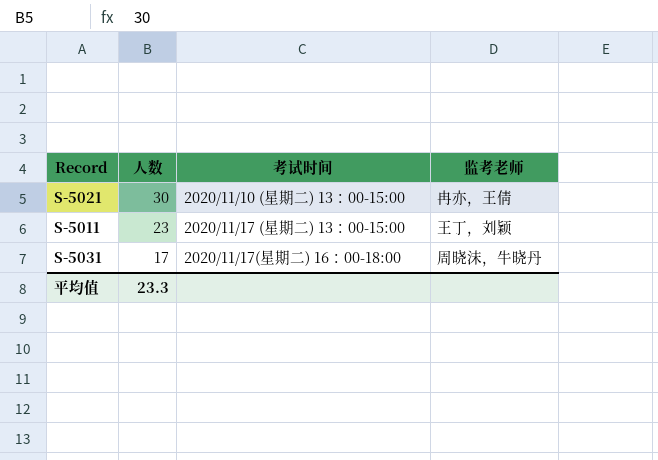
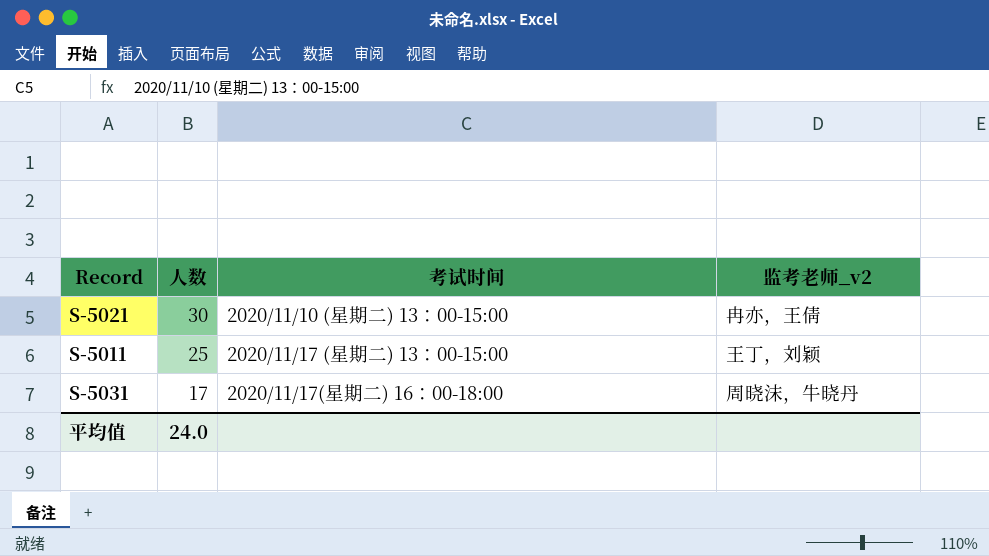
column name: 监考老师 -> 监考老师_v2
S-5011 | 人数: 23 -> 25
平均值 | 人数: 23.3 -> 24.0

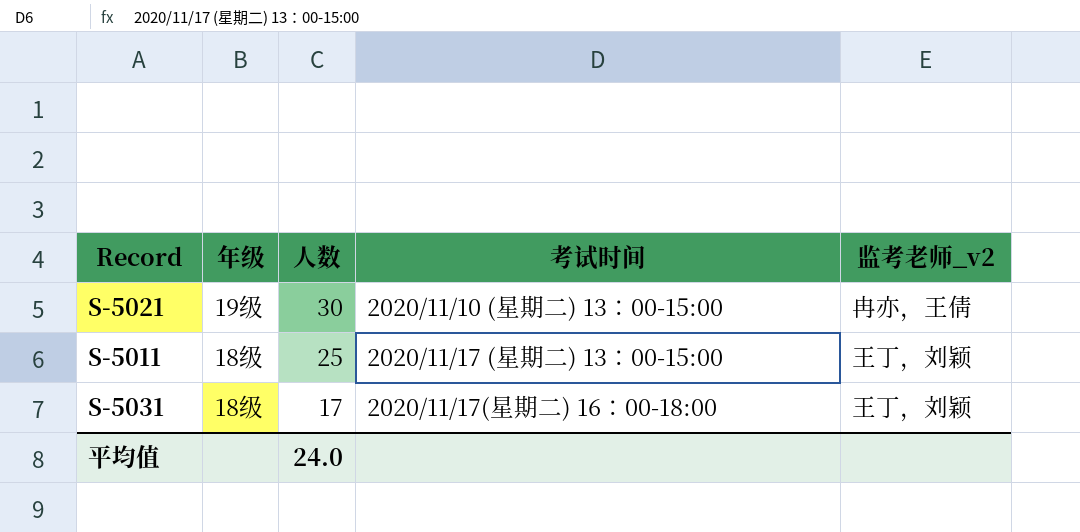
column 年级 | position: none -> 2
S-5031 | 监考老师_v2: 周晓沫，牛晓丹 -> 王丁，刘颖

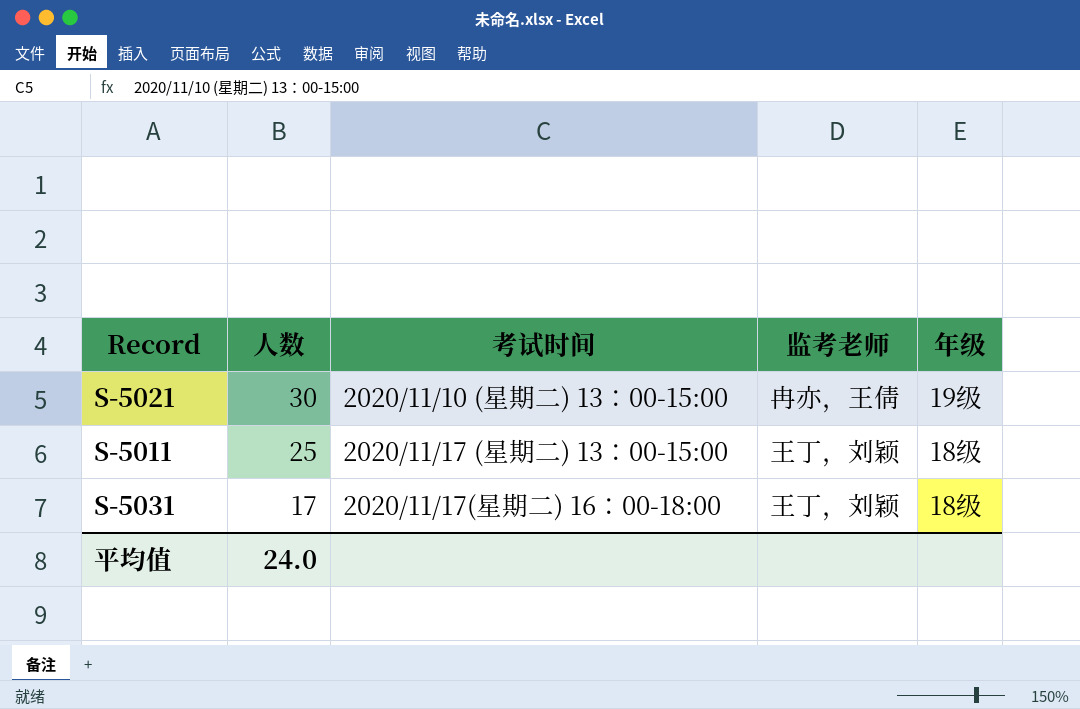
column name: 监考老师_v2 -> 监考老师
column 年级 | position: 2 -> 5

